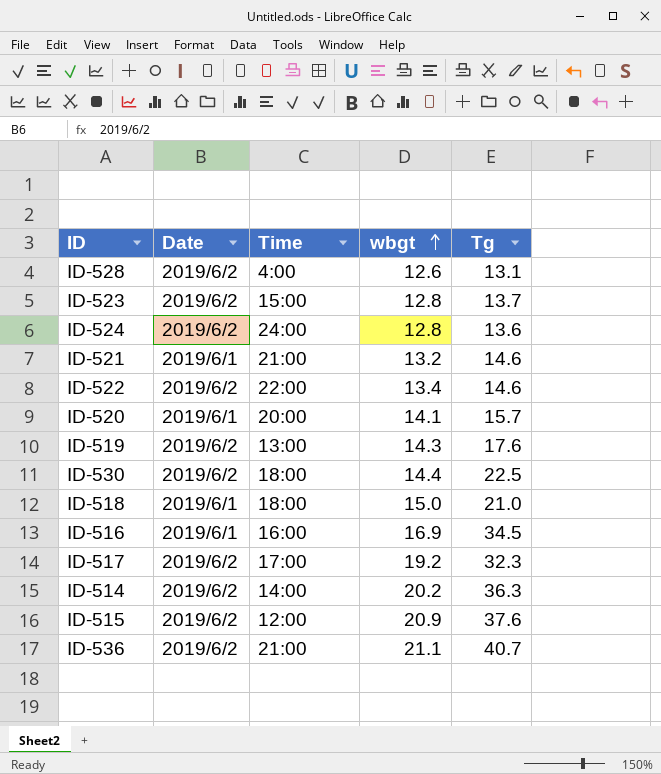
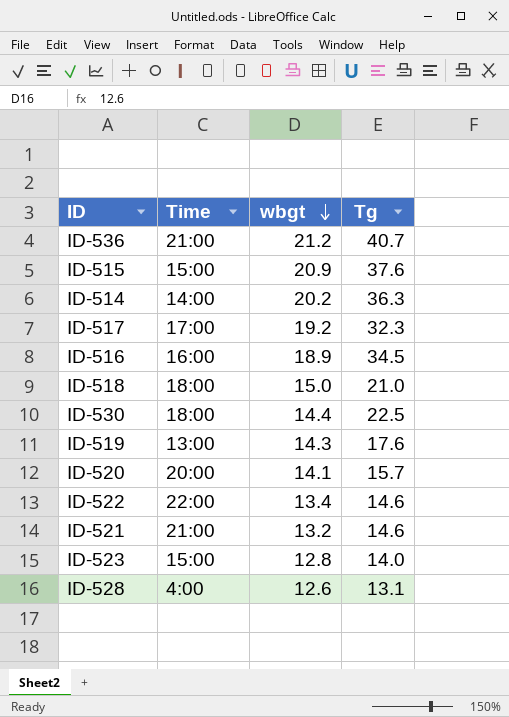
row order: wbgt ascending -> wbgt descending
column Date | position: 2 -> none
row ID-524: 2019/6/2 | 24:00 | 12.8 | 13.6 -> none
ID-536 | wbgt: 21.1 -> 21.2
ID-515 | Time: 12:00 -> 15:00
ID-516 | wbgt: 16.9 -> 18.9
ID-523 | Tg: 13.7 -> 14.0

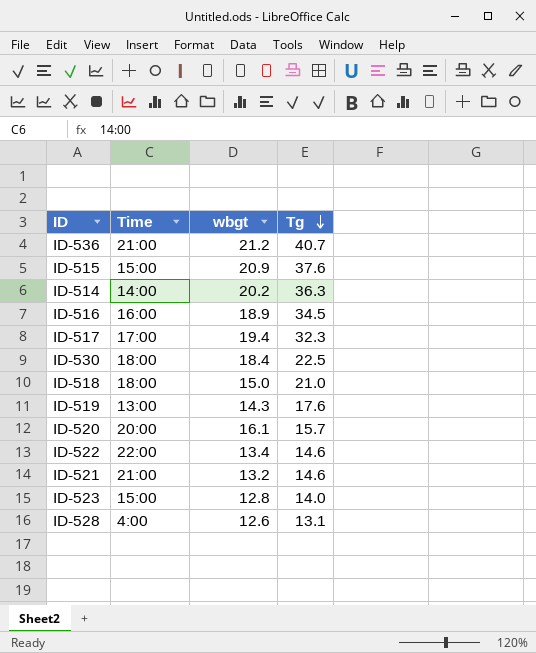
row order: wbgt descending -> Tg descending
ID-517 | wbgt: 19.2 -> 19.4
ID-530 | wbgt: 14.4 -> 18.4
ID-520 | wbgt: 14.1 -> 16.1

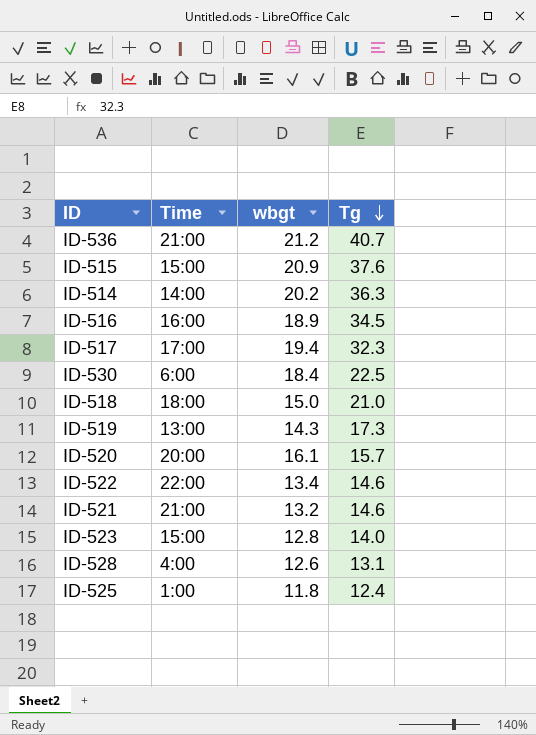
ID-530 | Time: 18:00 -> 6:00
ID-519 | Tg: 17.6 -> 17.3
row ID-525: none -> 1:00 | 11.8 | 12.4

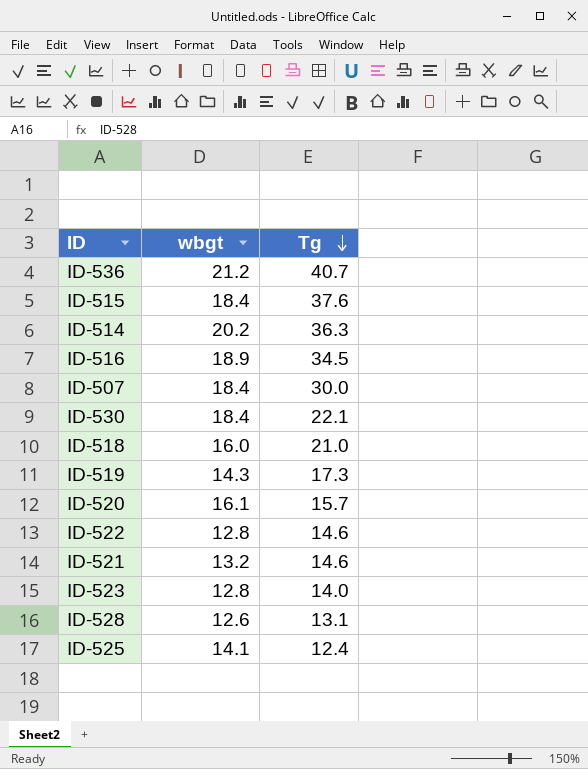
column Time | position: 2 -> none
row ID-517: 17:00 | 19.4 | 32.3 -> none
ID-515 | wbgt: 20.9 -> 18.4
row ID-507: none -> 18.4 | 30.0
ID-530 | Tg: 22.5 -> 22.1
ID-518 | wbgt: 15.0 -> 16.0
ID-522 | wbgt: 13.4 -> 12.8
ID-525 | wbgt: 11.8 -> 14.1

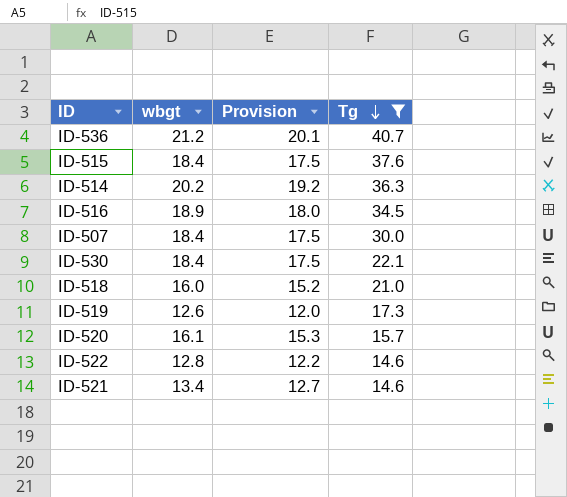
filter: none -> Tg >= 14.6
column Provision | formula: none -> [wbgt] * 0.95
ID-519 | wbgt: 14.3 -> 12.6
ID-521 | wbgt: 13.2 -> 13.4

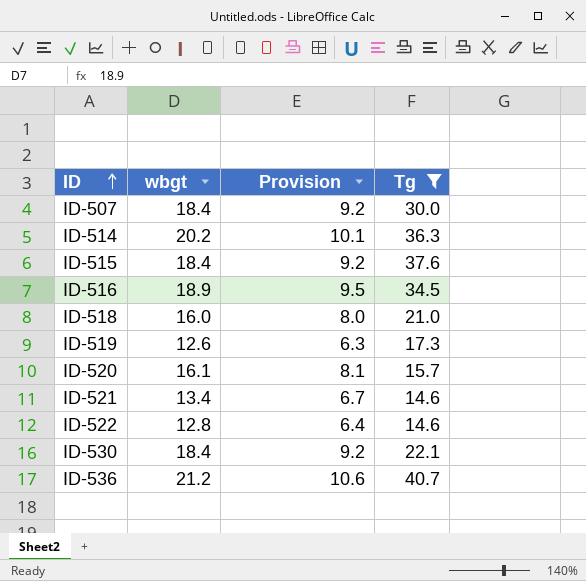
row order: Tg descending -> ID ascending
column Provision | formula: [wbgt] * 0.95 -> [wbgt] * 0.5

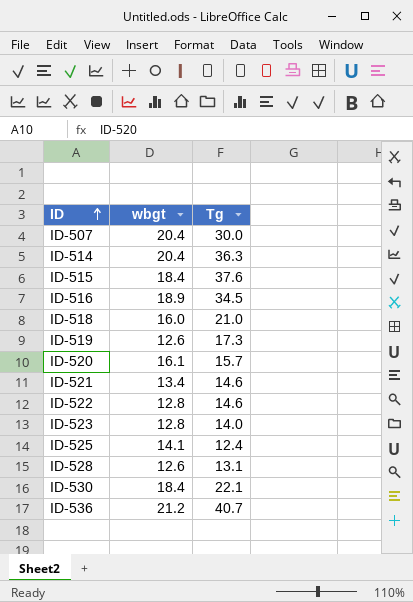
filter: Tg >= 14.6 -> none
column Provision | formula: [wbgt] * 0.5 -> none
ID-507 | wbgt: 18.4 -> 20.4
ID-514 | wbgt: 20.2 -> 20.4

